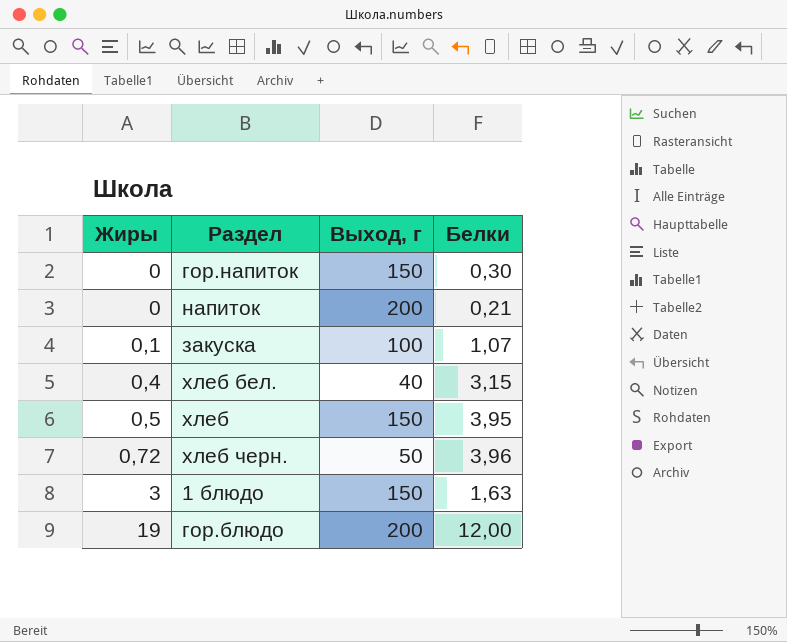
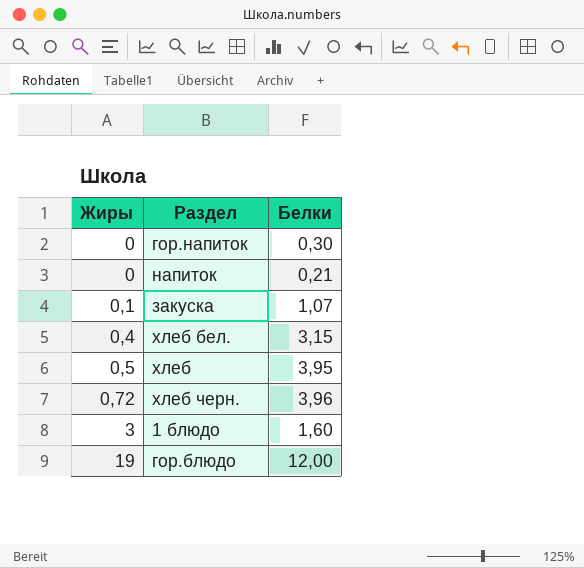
column Выход, г | position: 3 -> none
1 блюдо | Белки: 1,63 -> 1,60

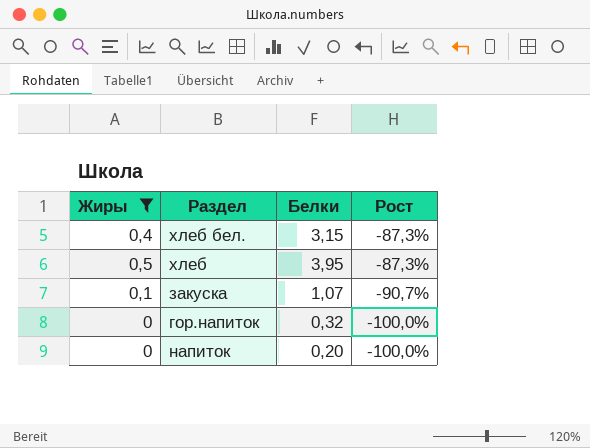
filter: none -> Жиры <= 0,5
row order: Жиры ascending -> Рост descending
column Рост | formula: none -> ([Жиры] - [Белки]) / [Белки]
гор.напиток | Белки: 0,30 -> 0,32
напиток | Белки: 0,21 -> 0,20

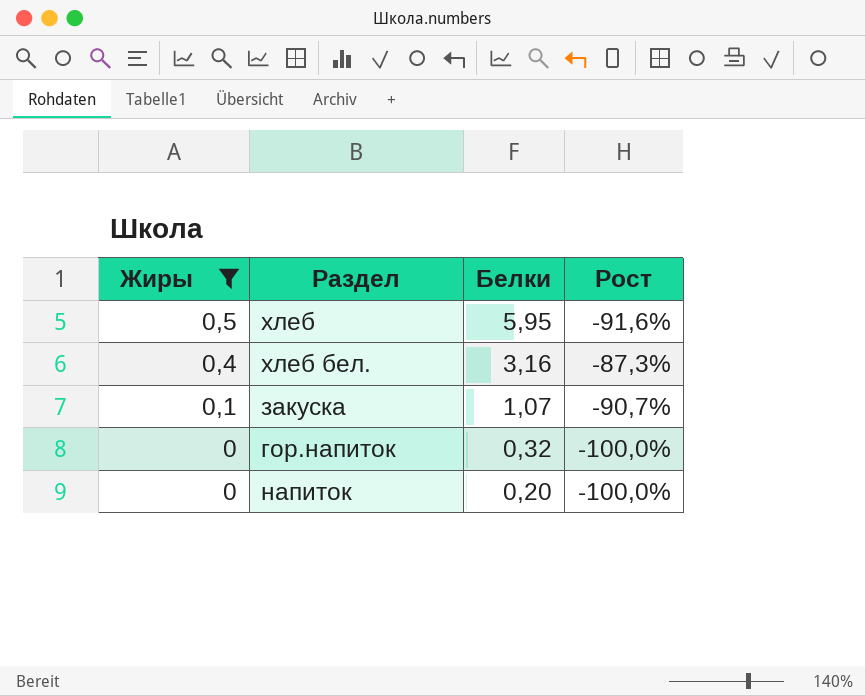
row order: Рост descending -> Жиры descending
хлеб | Белки: 3,95 -> 5,95
хлеб | Рост: -87,3% -> -91,6%
хлеб бел. | Белки: 3,15 -> 3,16

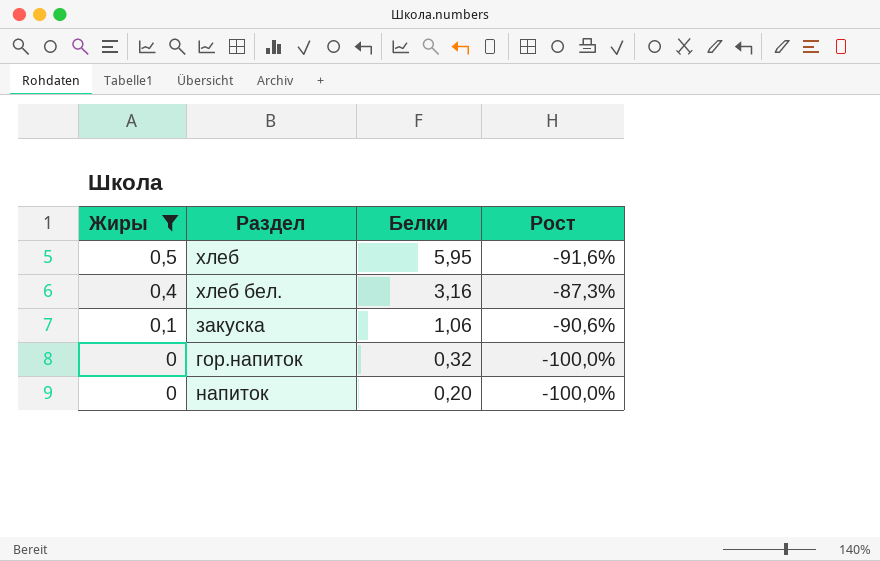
закуска | Белки: 1,07 -> 1,06
закуска | Рост: -90,7% -> -90,6%

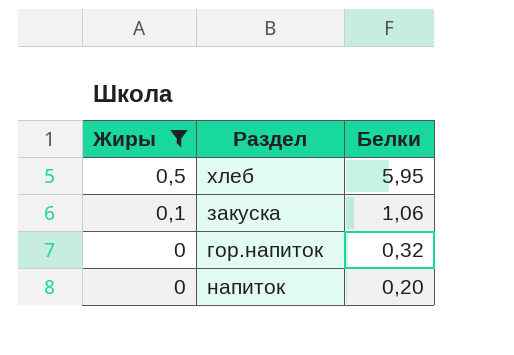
column Рост | formula: ([Жиры] - [Белки]) / [Белки] -> none
row хлеб бел.: 0,4 | 3,16 | -87,3% -> none

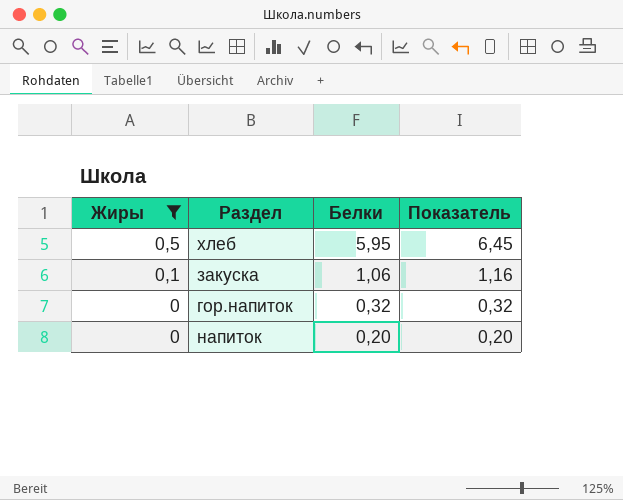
column Показатель | formula: none -> [Жиры] + [Белки]

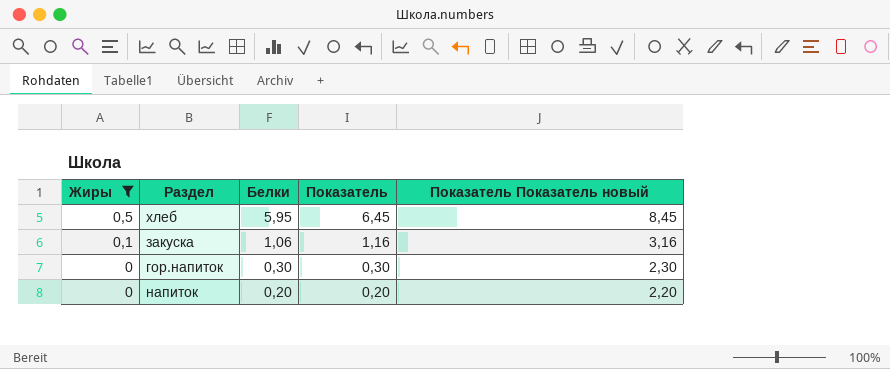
column Показатель Показатель новый | formula: none -> [Показатель] + 2
гор.напиток | Белки: 0,32 -> 0,30
гор.напиток | Показатель: 0,32 -> 0,30

